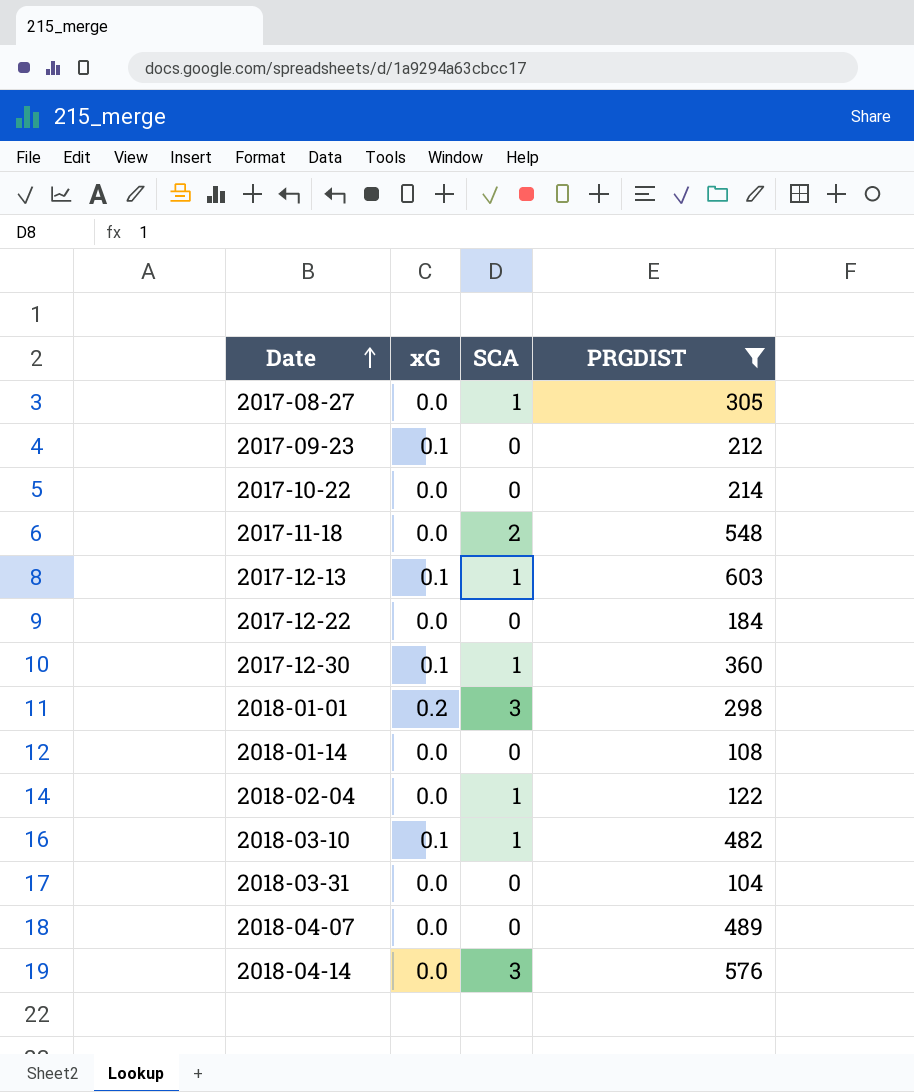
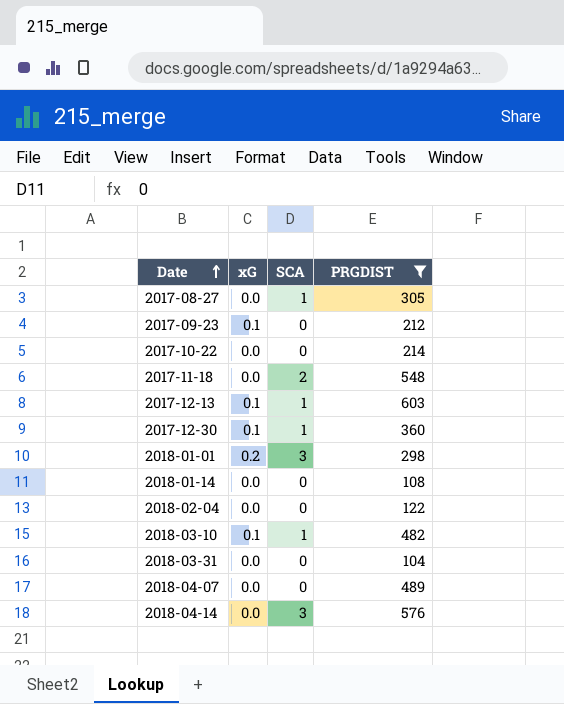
row 2017-12-22: 0.0 | 0 | 184 -> none
2018-02-04 | SCA: 1 -> 0

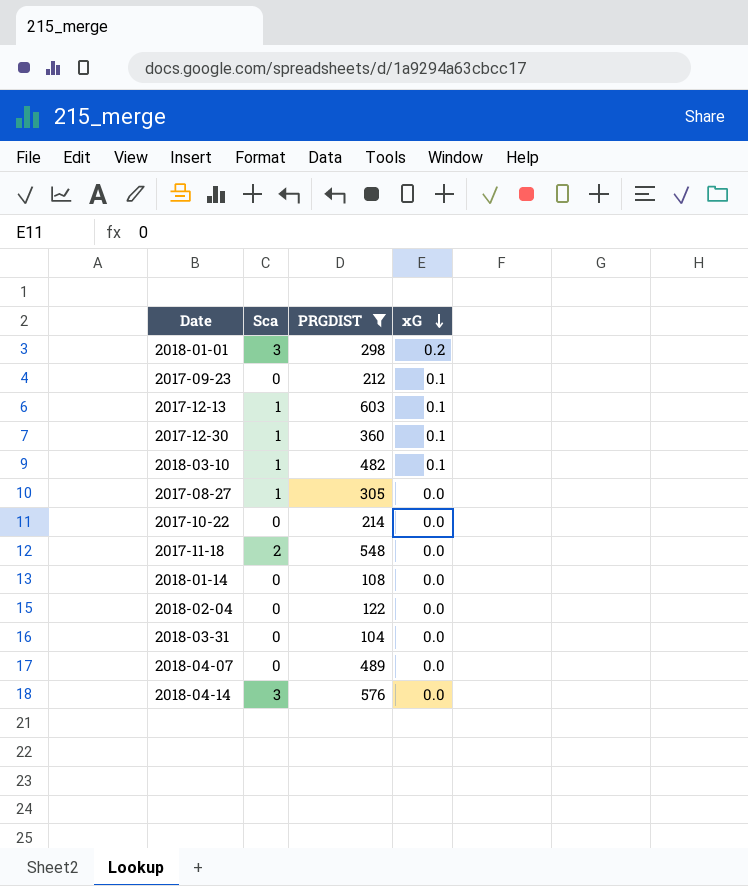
row order: Date ascending -> xG descending
column name: SCA -> Sca
column xG | position: 2 -> 4

